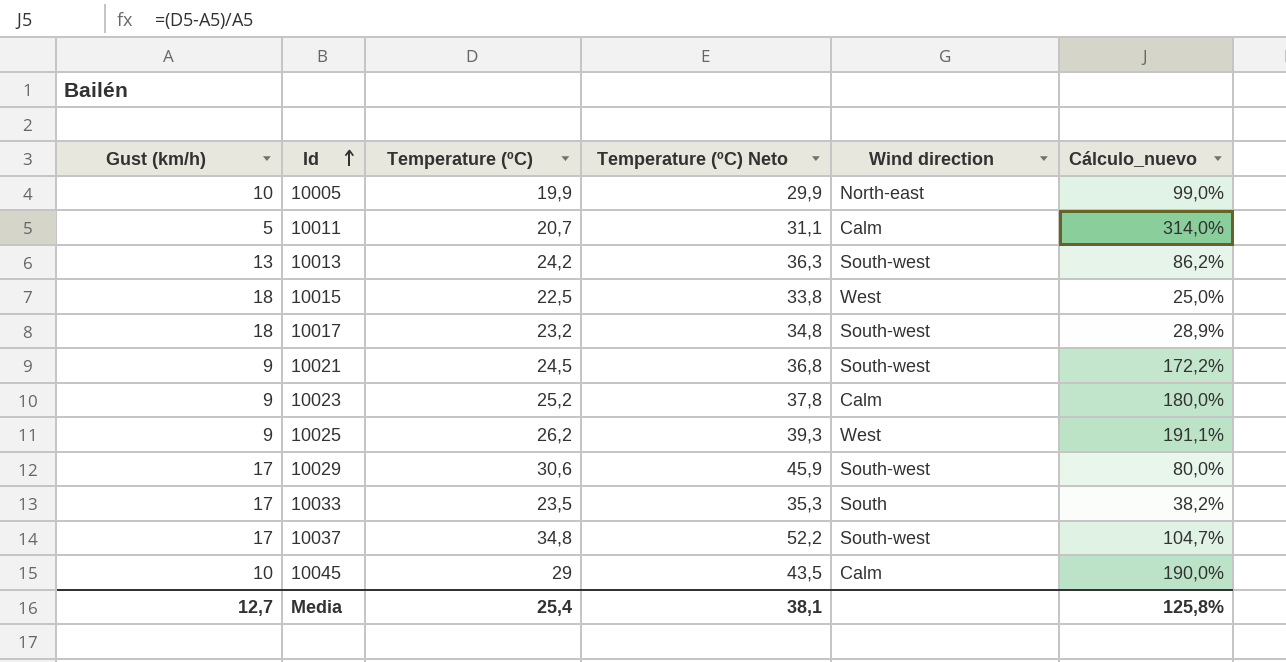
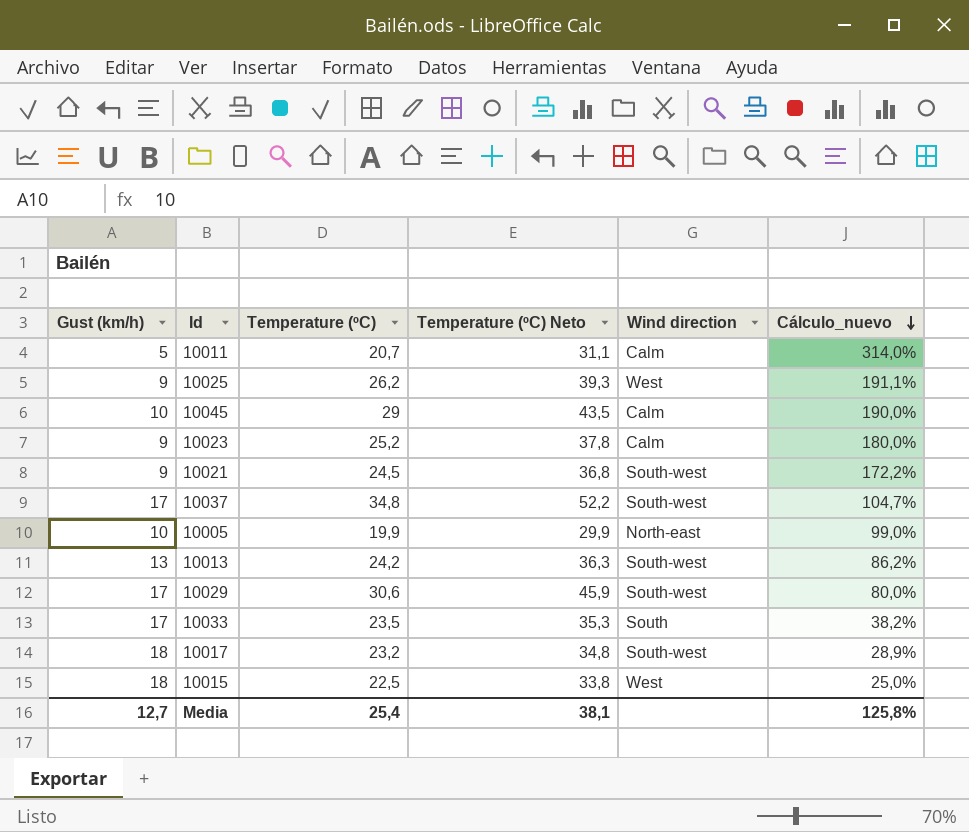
row order: Id ascending -> Cálculo_nuevo descending

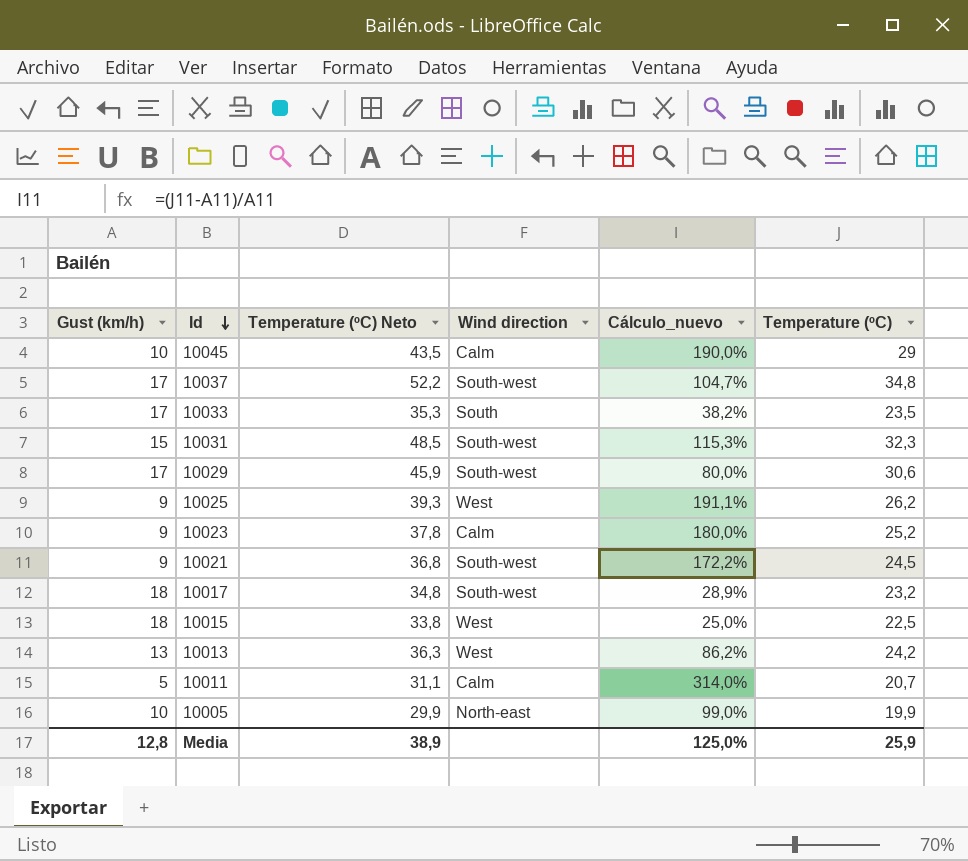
row order: Cálculo_nuevo descending -> Id descending
column Temperature (ºC) | position: 3 -> 6
row 10031: none -> 15 | 48,5 | South-west | 115,3% | 32,3
10013 | Wind direction: South-west -> West
Media | Gust (km/h): 12,7 -> 12,8
Media | Temperature (ºC) Neto: 38,1 -> 38,9
Media | Cálculo_nuevo: 125,8% -> 125,0%
Media | Temperature (ºC): 25,4 -> 25,9

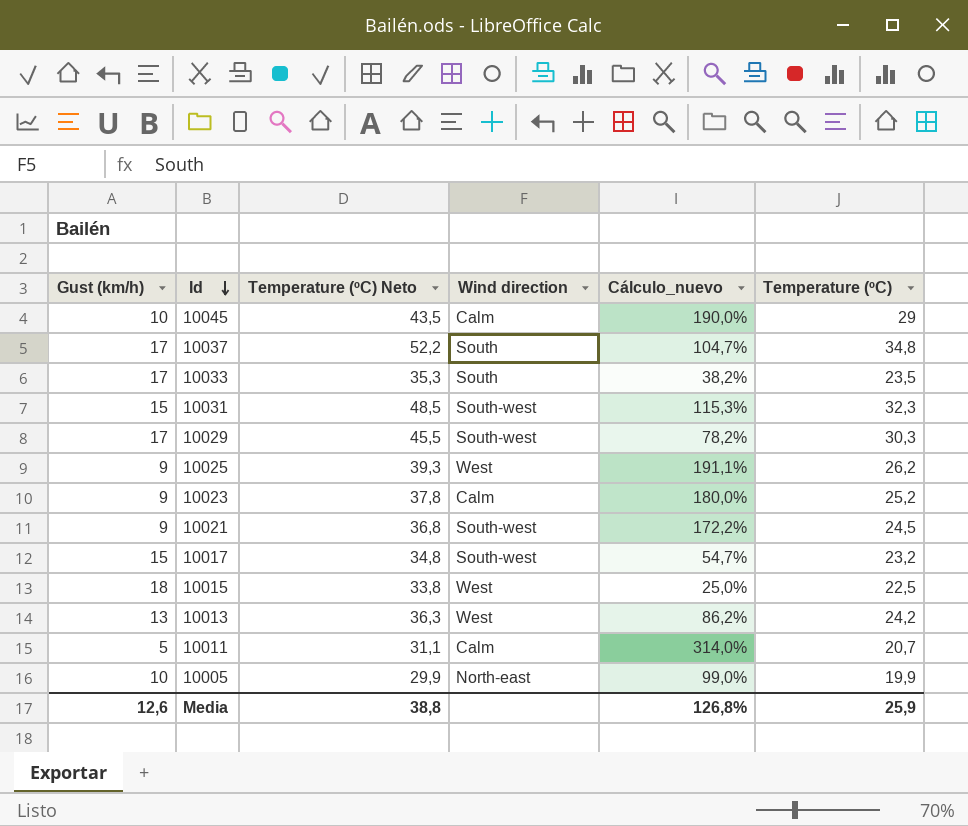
10037 | Wind direction: South-west -> South
10029 | Temperature (ºC) Neto: 45,9 -> 45,5
10029 | Cálculo_nuevo: 80,0% -> 78,2%
10029 | Temperature (ºC): 30,6 -> 30,3
10017 | Gust (km/h): 18 -> 15
10017 | Cálculo_nuevo: 28,9% -> 54,7%
Media | Gust (km/h): 12,8 -> 12,6
Media | Temperature (ºC) Neto: 38,9 -> 38,8
Media | Cálculo_nuevo: 125,0% -> 126,8%

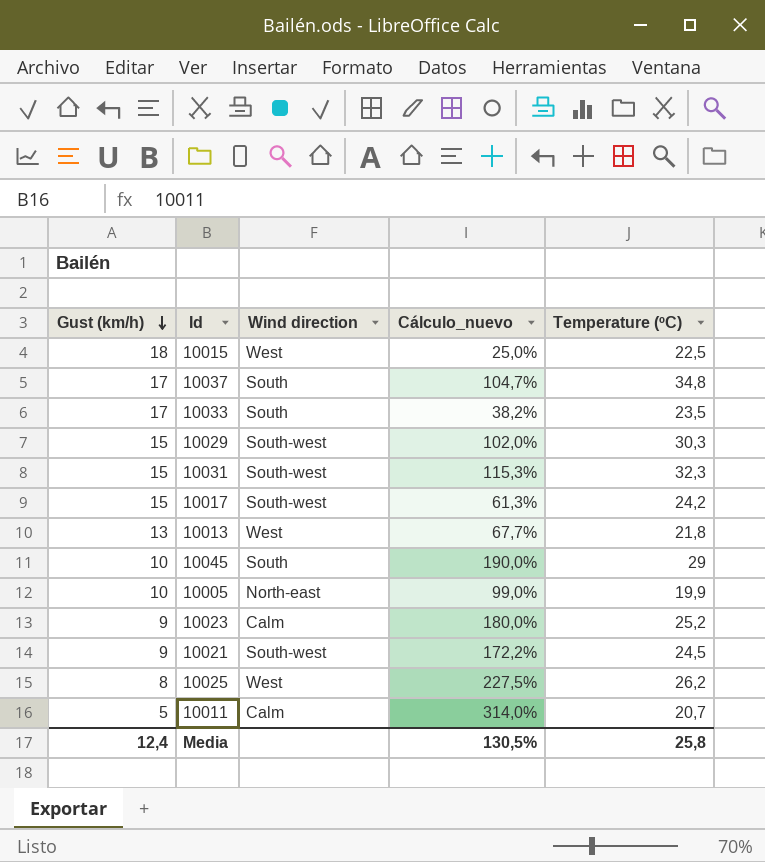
row order: Id descending -> Gust (km/h) descending
column Temperature (ºC) Neto | formula: [Temperature (ºC)] * 1,5 -> none
10029 | Gust (km/h): 17 -> 15
10029 | Cálculo_nuevo: 78,2% -> 102,0%
10017 | Cálculo_nuevo: 54,7% -> 61,3%
10017 | Temperature (ºC): 23,2 -> 24,2
10013 | Cálculo_nuevo: 86,2% -> 67,7%
10013 | Temperature (ºC): 24,2 -> 21,8
10045 | Wind direction: Calm -> South
10025 | Gust (km/h): 9 -> 8
10025 | Cálculo_nuevo: 191,1% -> 227,5%
Media | Gust (km/h): 12,6 -> 12,4
Media | Cálculo_nuevo: 126,8% -> 130,5%
Media | Temperature (ºC): 25,9 -> 25,8

